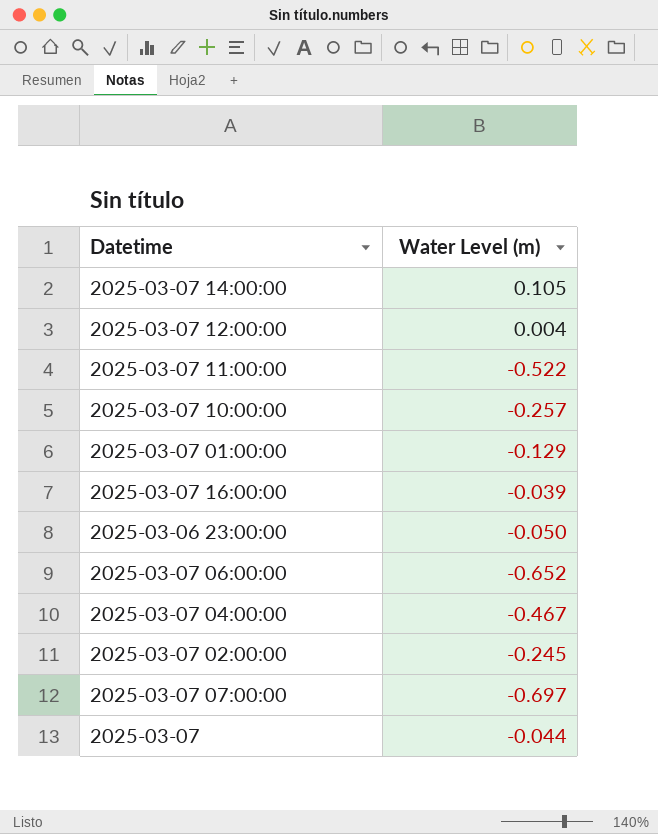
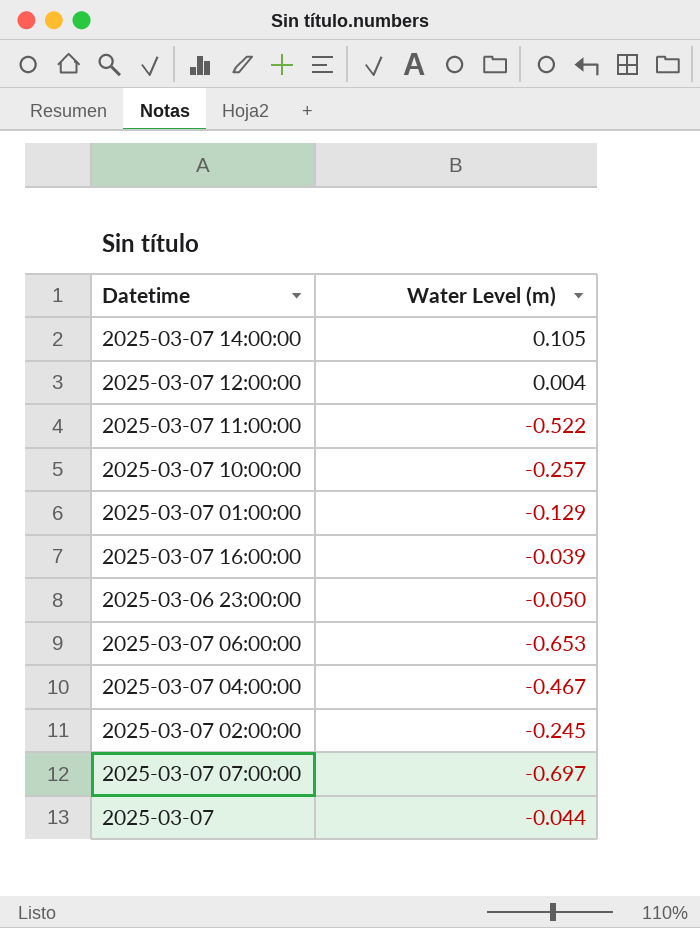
2025-03-07 06:00:00 | Water Level (m): -0.652 -> -0.653

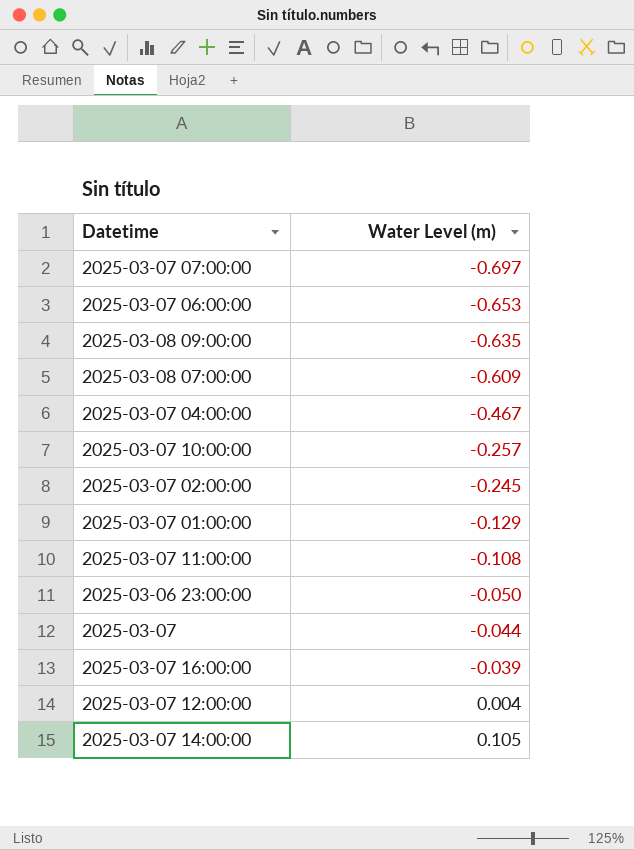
row order: none -> Water Level (m) ascending
row 2025-03-08 09:00:00: none -> -0.635
row 2025-03-08 07:00:00: none -> -0.609
2025-03-07 11:00:00 | Water Level (m): -0.522 -> -0.108

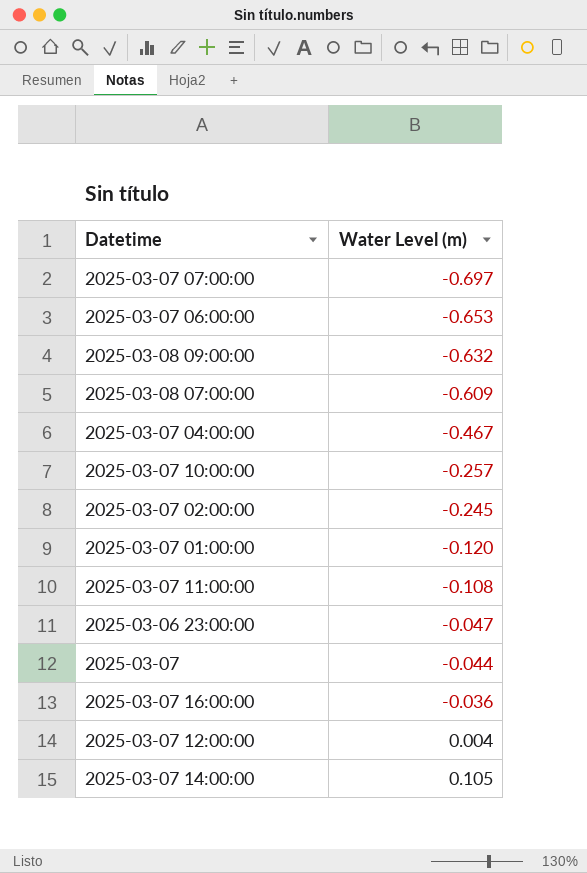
2025-03-08 09:00:00 | Water Level (m): -0.635 -> -0.632
2025-03-07 01:00:00 | Water Level (m): -0.129 -> -0.120
2025-03-06 23:00:00 | Water Level (m): -0.050 -> -0.047
2025-03-07 16:00:00 | Water Level (m): -0.039 -> -0.036

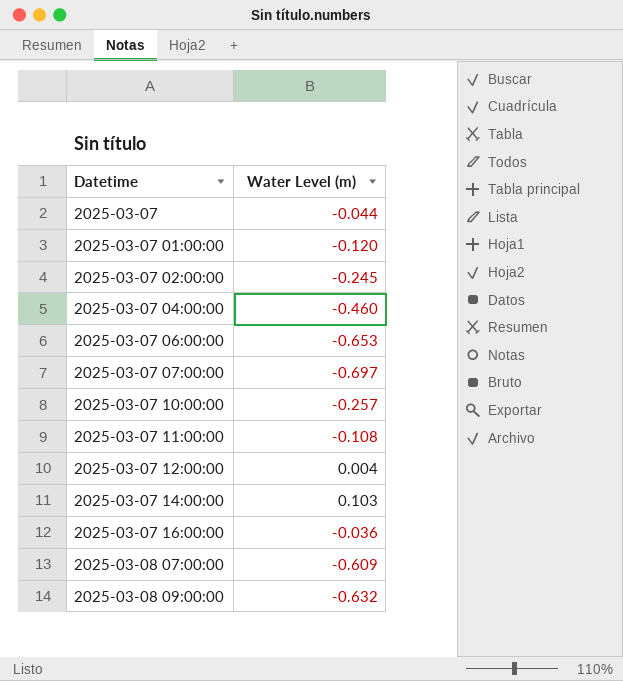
row order: Water Level (m) ascending -> Datetime ascending
row 2025-03-06 23:00:00: -0.047 -> none
2025-03-07 04:00:00 | Water Level (m): -0.467 -> -0.460
2025-03-07 14:00:00 | Water Level (m): 0.105 -> 0.103

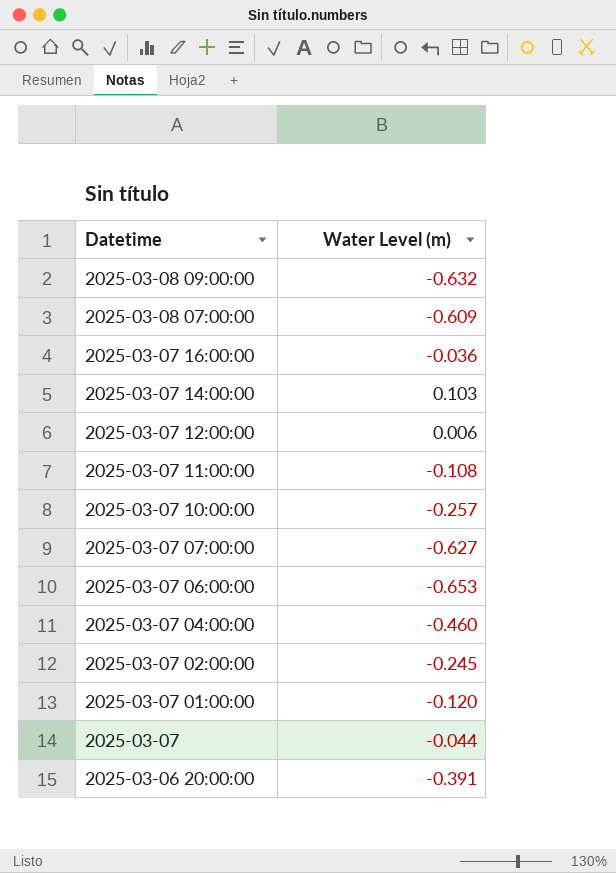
row order: Datetime ascending -> Datetime descending
2025-03-07 12:00:00 | Water Level (m): 0.004 -> 0.006
2025-03-07 07:00:00 | Water Level (m): -0.697 -> -0.627
row 2025-03-06 20:00:00: none -> -0.391

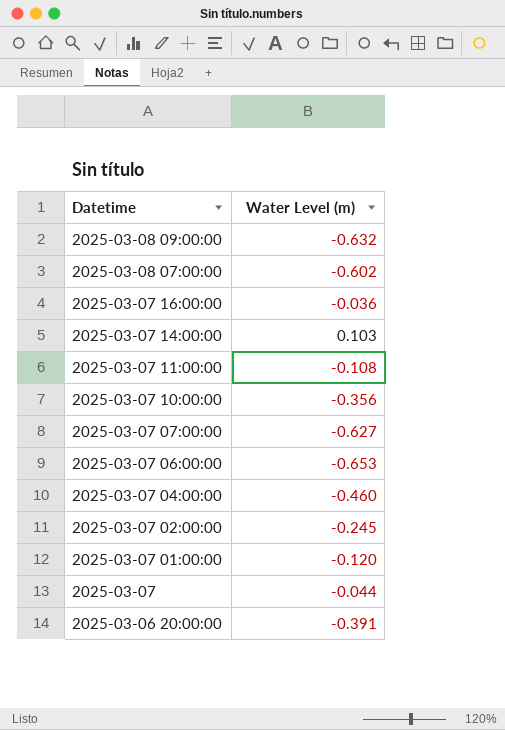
row 2025-03-07 12:00:00: 0.006 -> none
2025-03-08 07:00:00 | Water Level (m): -0.609 -> -0.602
2025-03-07 10:00:00 | Water Level (m): -0.257 -> -0.356

